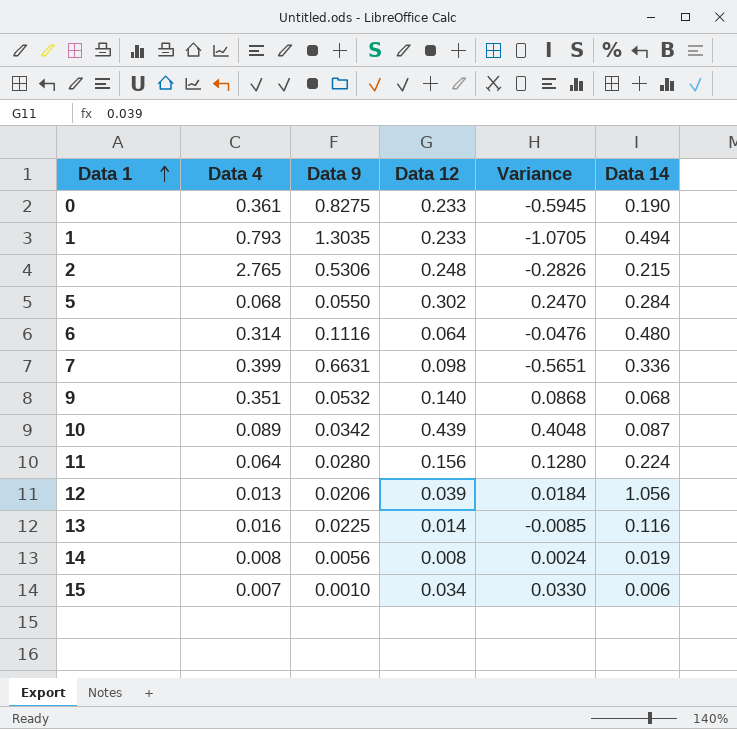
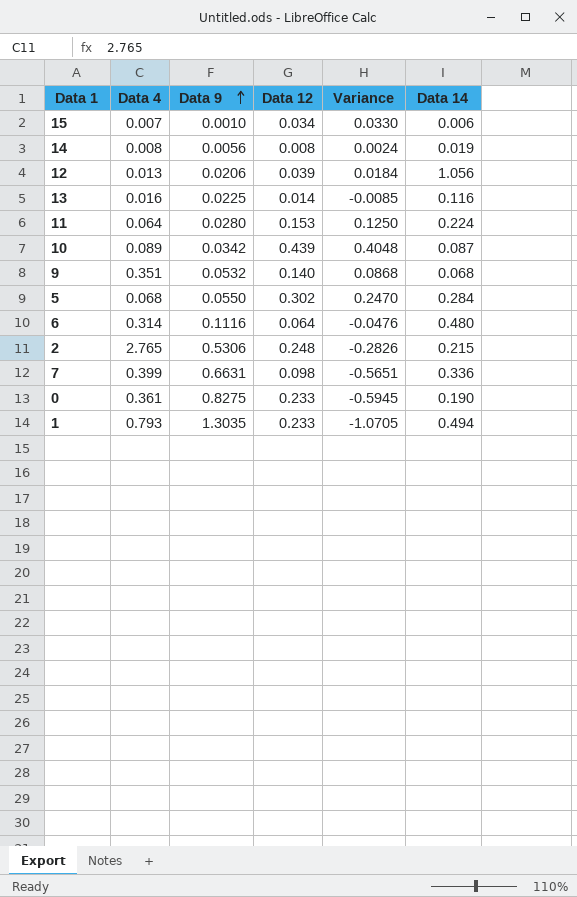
row order: Data 1 ascending -> Data 9 ascending
11 | Data 12: 0.156 -> 0.153
11 | Variance: 0.1280 -> 0.1250

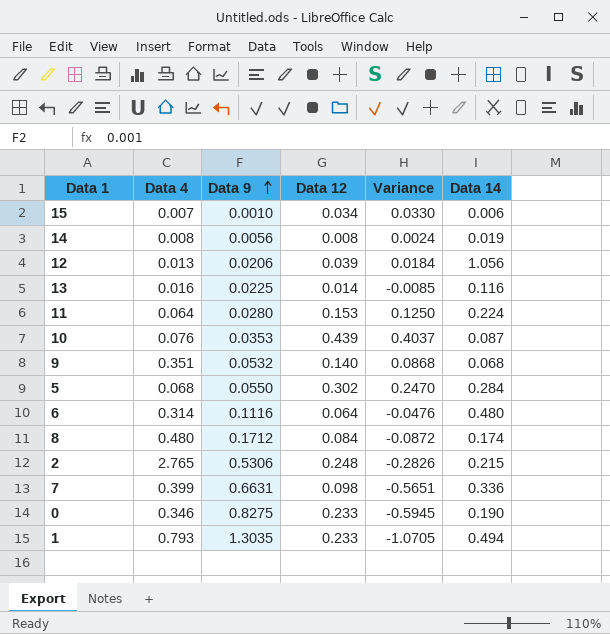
10 | Data 4: 0.089 -> 0.076
10 | Data 9: 0.0342 -> 0.0353
10 | Variance: 0.4048 -> 0.4037
row 8: none -> 0.480 | 0.1712 | 0.084 | -0.0872 | 0.174
0 | Data 4: 0.361 -> 0.346

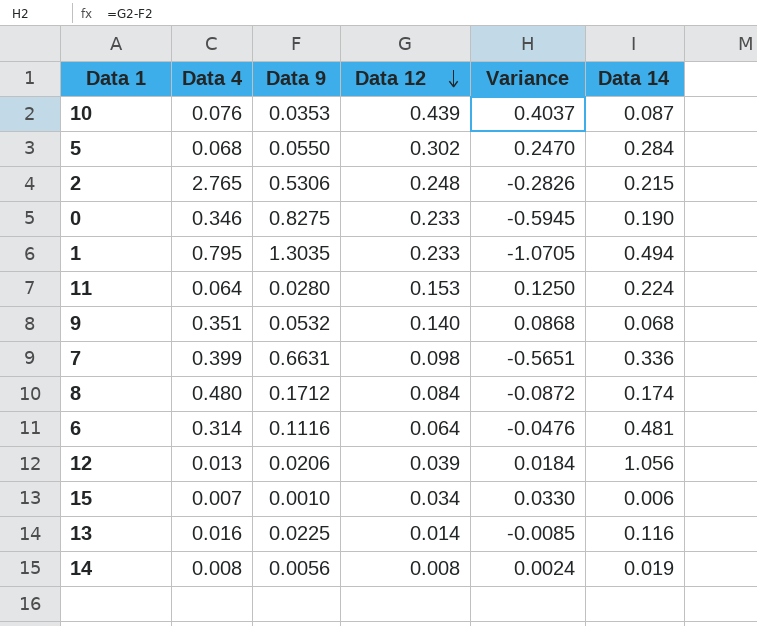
row order: Data 9 ascending -> Data 12 descending
1 | Data 4: 0.793 -> 0.795
6 | Data 14: 0.480 -> 0.481

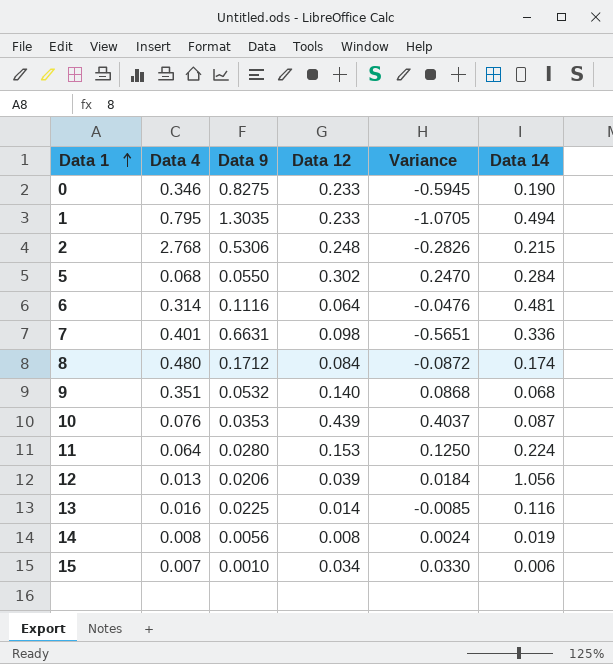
row order: Data 12 descending -> Data 1 ascending
2 | Data 4: 2.765 -> 2.768
7 | Data 4: 0.399 -> 0.401

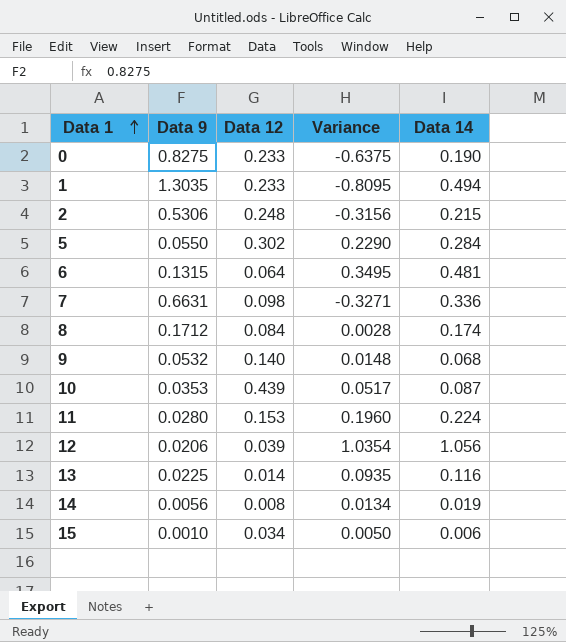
column Data 4 | position: 2 -> none
column Variance | formula: [Data 12] - [Data 9] -> [Data 14] - [Data 9]
6 | Data 9: 0.1116 -> 0.1315

